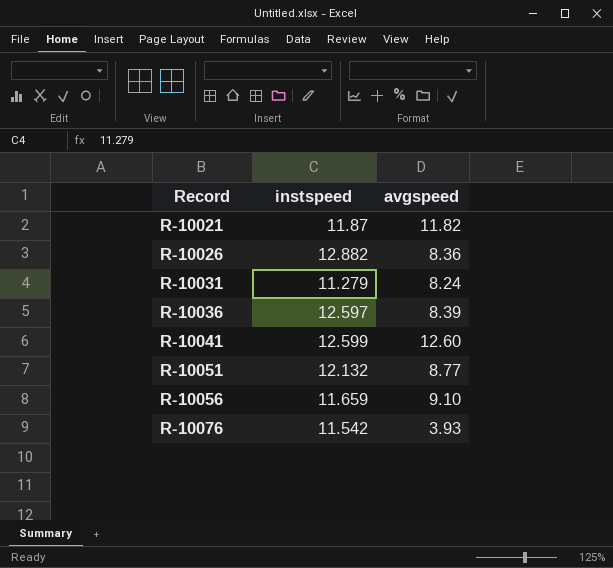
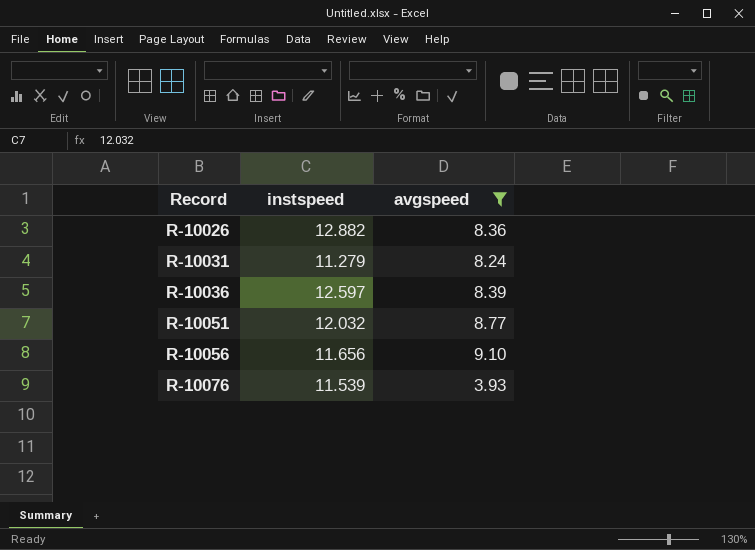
filter: none -> avgspeed <= 9.10
R-10051 | instspeed: 12.132 -> 12.032
R-10056 | instspeed: 11.659 -> 11.656
R-10076 | instspeed: 11.542 -> 11.539

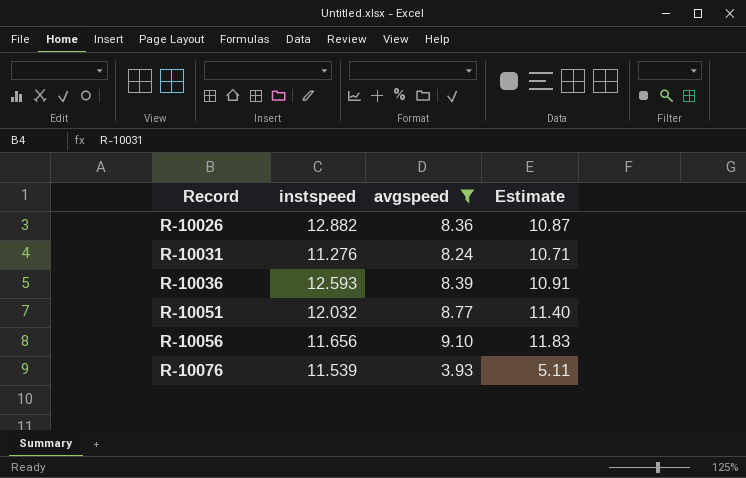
column Estimate | formula: none -> [avgspeed] * 1.3
R-10031 | instspeed: 11.279 -> 11.276
R-10036 | instspeed: 12.597 -> 12.593

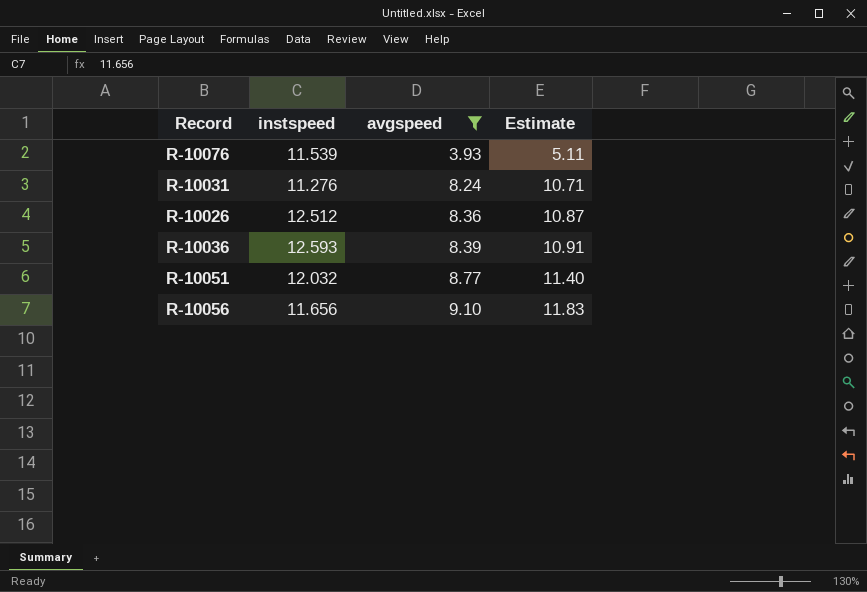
row order: Record ascending -> avgspeed ascending
R-10026 | instspeed: 12.882 -> 12.512

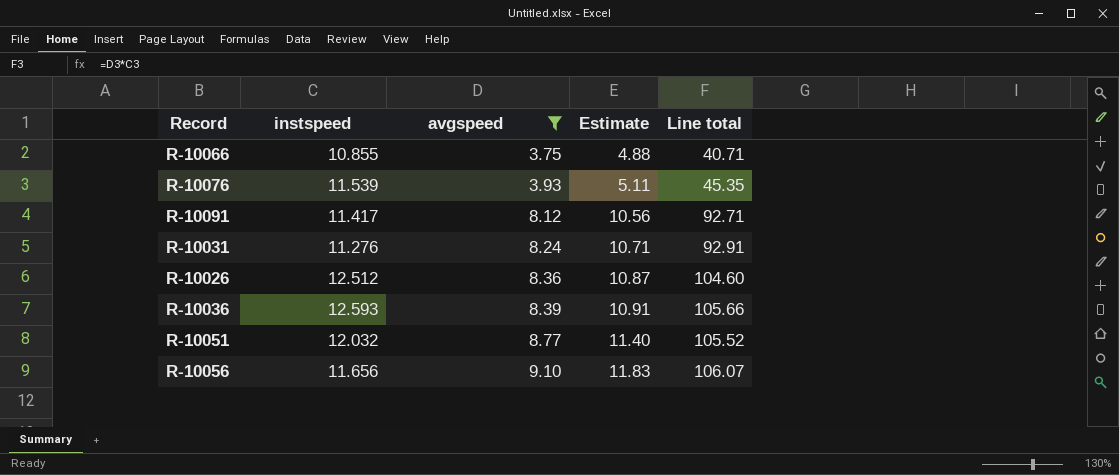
column Line total | formula: none -> [instspeed] * [avgspeed]
row R-10066: none -> 10.855 | 3.75 | 4.88 | 40.71
row R-10091: none -> 11.417 | 8.12 | 10.56 | 92.71

